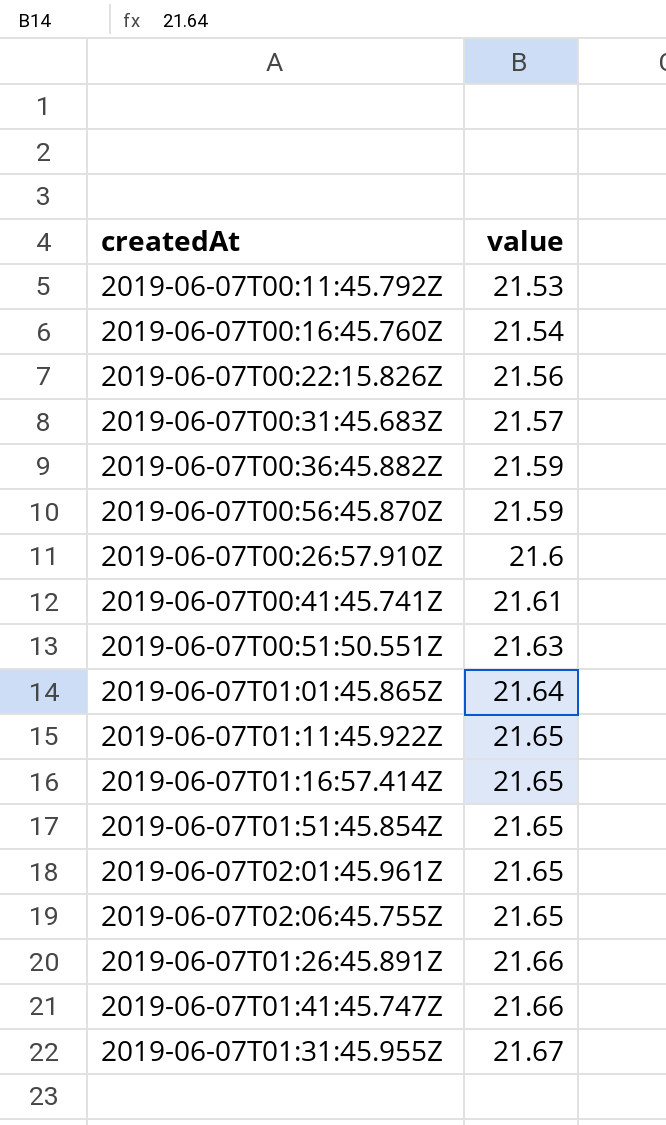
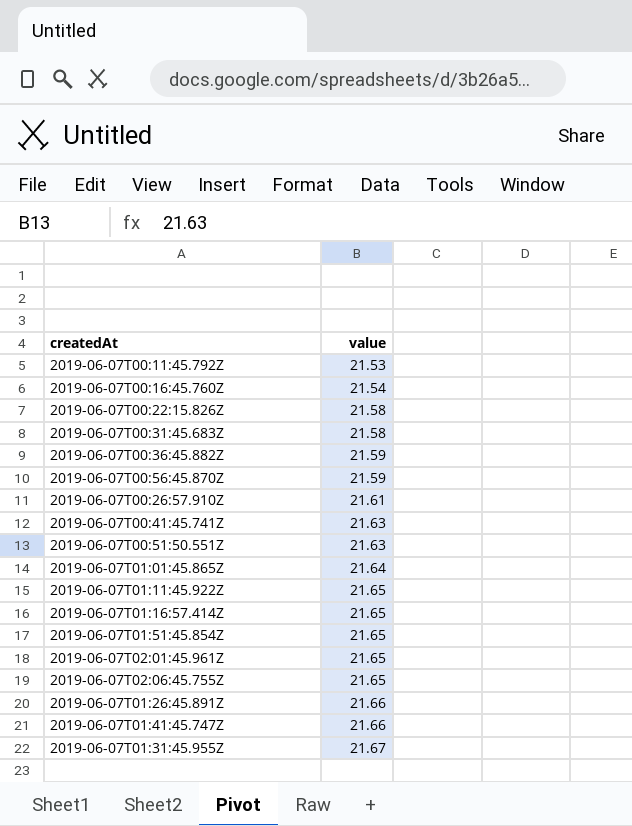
2019-06-07T00:22:15.826Z | value: 21.56 -> 21.58
2019-06-07T00:31:45.683Z | value: 21.57 -> 21.58
2019-06-07T00:26:57.910Z | value: 21.6 -> 21.61
2019-06-07T00:41:45.741Z | value: 21.61 -> 21.63

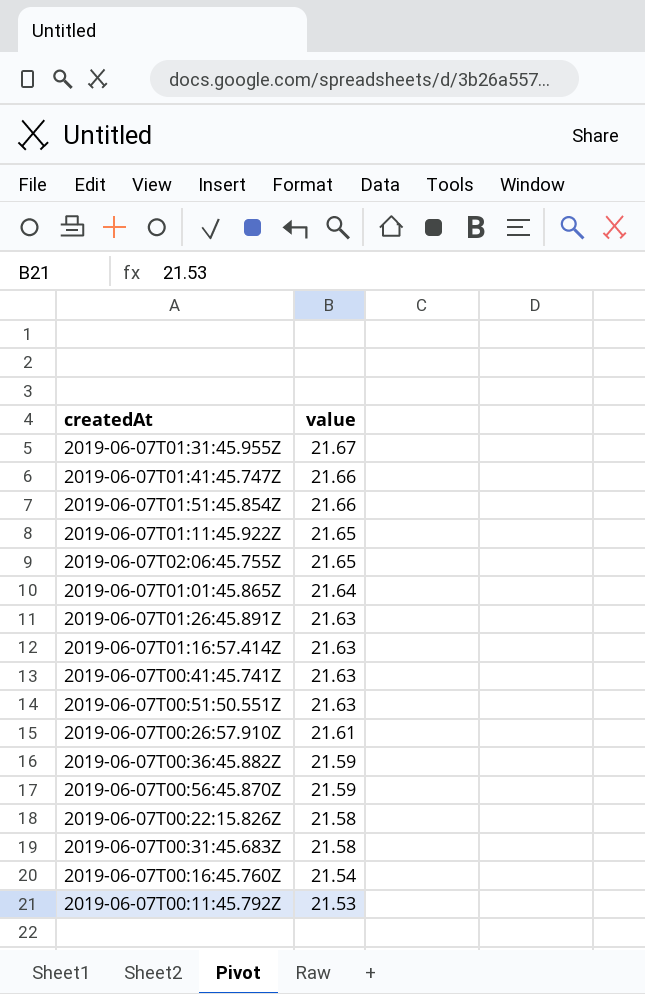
row order: value ascending -> value descending
row 2019-06-07T02:01:45.961Z: 21.65 -> none
2019-06-07T01:51:45.854Z | value: 21.65 -> 21.66
2019-06-07T01:26:45.891Z | value: 21.66 -> 21.63
2019-06-07T01:16:57.414Z | value: 21.65 -> 21.63

